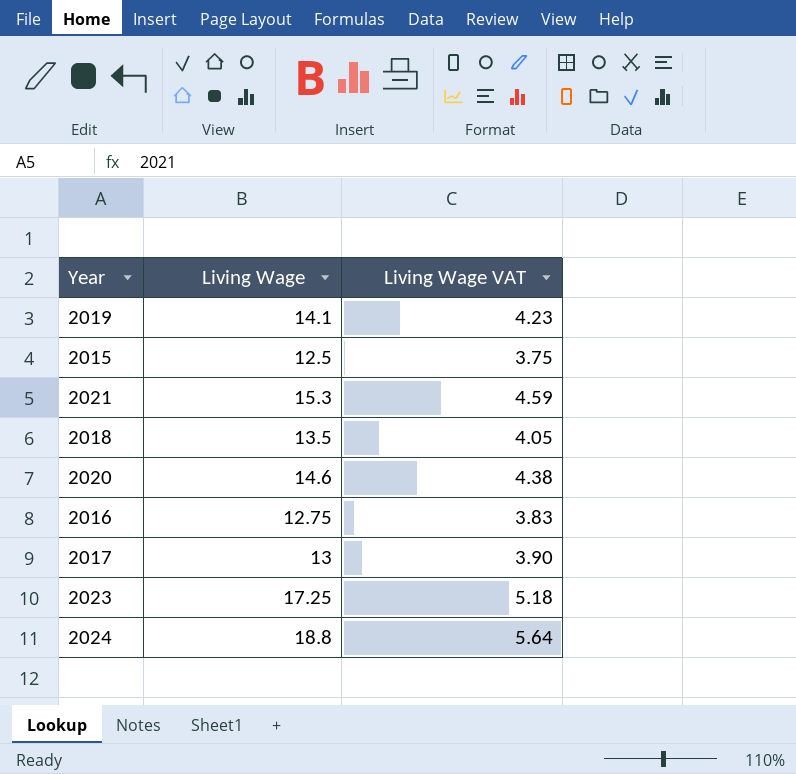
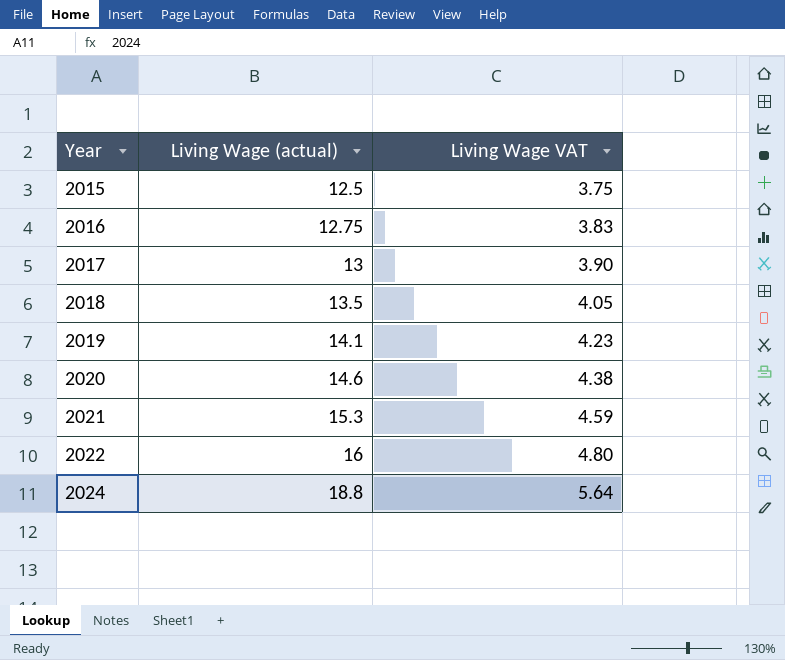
row order: none -> Year ascending
column name: Living Wage -> Living Wage (actual)
row 2023: 17.25 | 5.18 -> none
row 2022: none -> 16 | 4.80

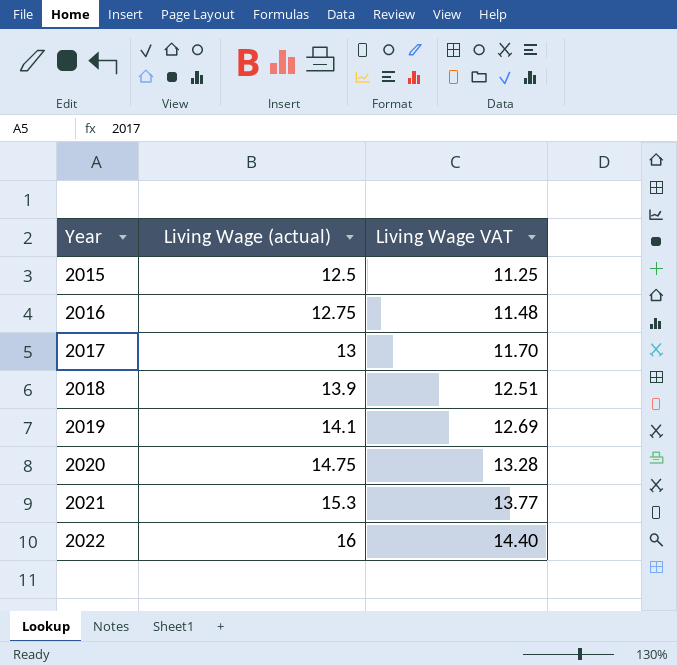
column Living Wage VAT | formula: [Living Wage (actual)] * 0.3 -> [Living Wage (actual)] * 0.9
row 2024: 18.8 | 5.64 -> none
2018 | Living Wage (actual): 13.5 -> 13.9
2020 | Living Wage (actual): 14.6 -> 14.75

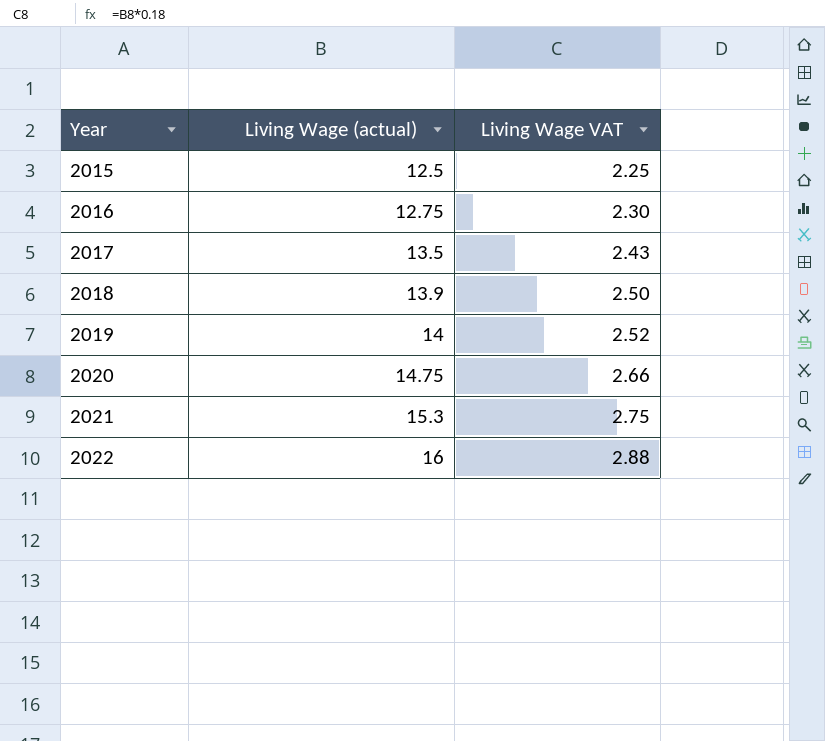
column Living Wage VAT | formula: [Living Wage (actual)] * 0.9 -> [Living Wage (actual)] * 0.18
2017 | Living Wage (actual): 13 -> 13.5
2019 | Living Wage (actual): 14.1 -> 14

